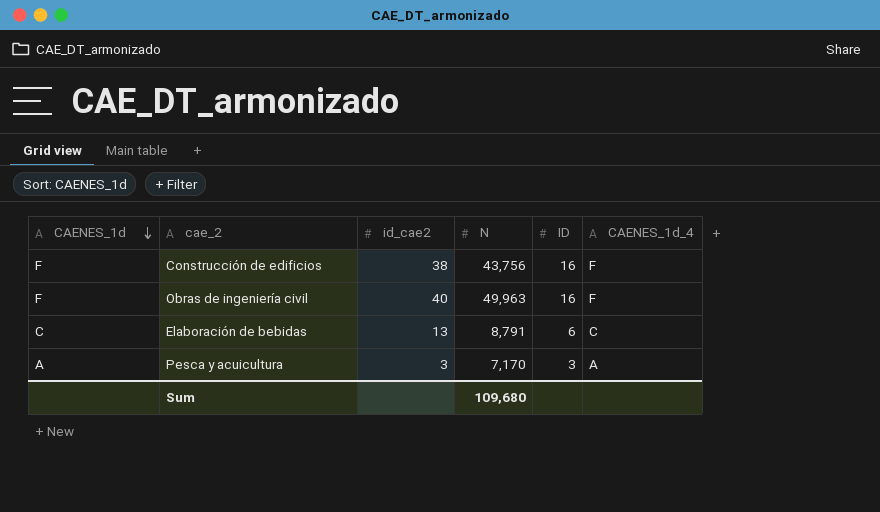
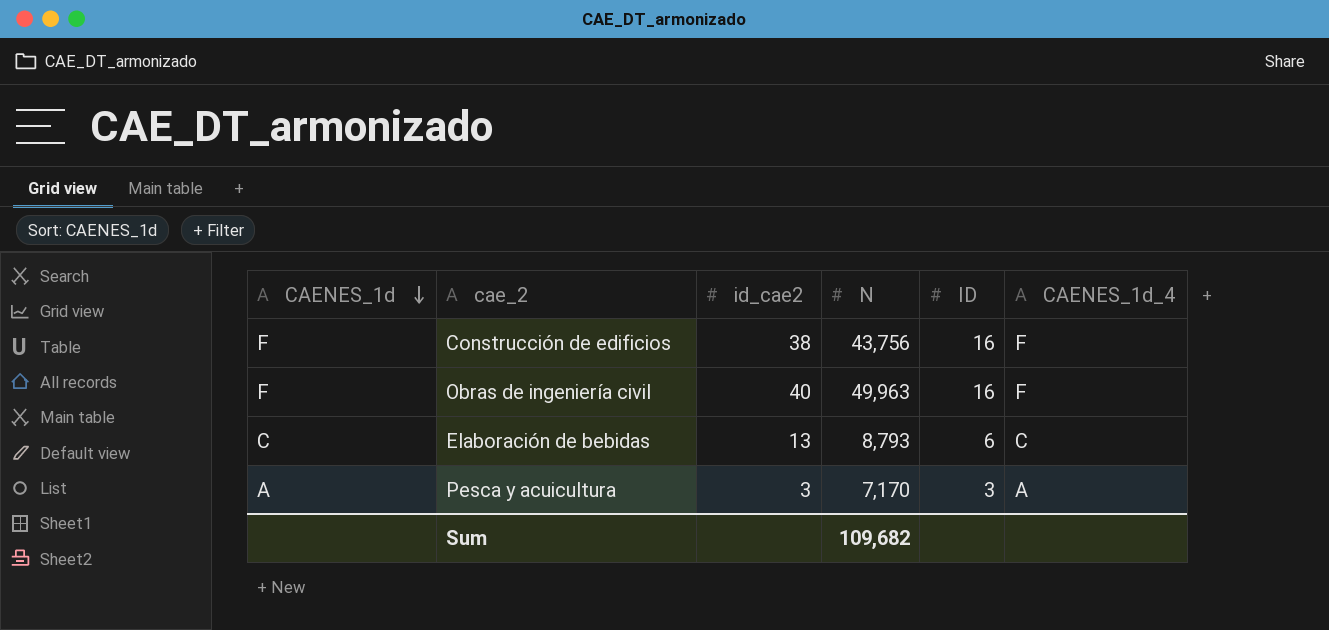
Elaboración de bebidas | N: 8,791 -> 8,793
Sum | N: 109,680 -> 109,682

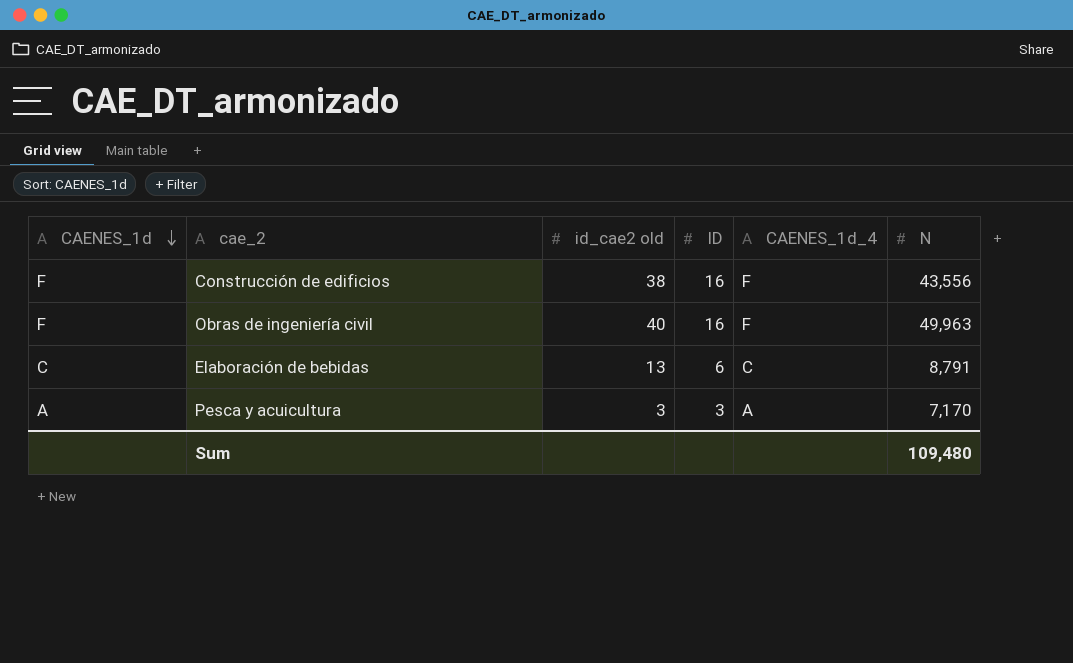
column name: id_cae2 -> id_cae2 old
column N | position: 4 -> 6
Construcción de edificios | N: 43,756 -> 43,556
Elaboración de bebidas | N: 8,793 -> 8,791
Sum | N: 109,682 -> 109,480

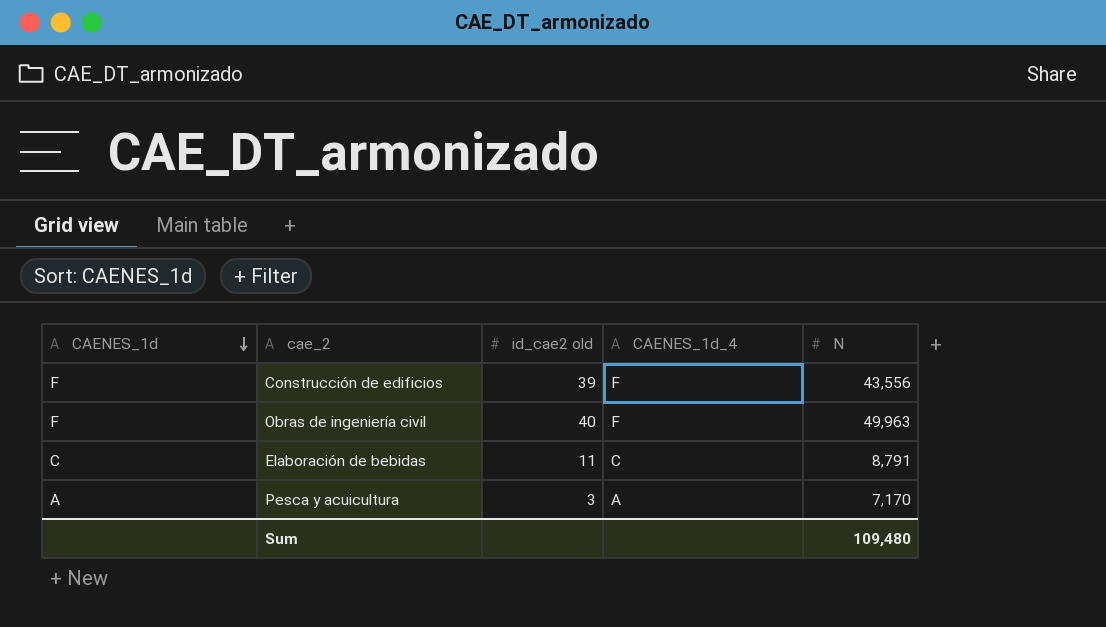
column ID | position: 4 -> none
Construcción de edificios | id_cae2 old: 38 -> 39
Elaboración de bebidas | id_cae2 old: 13 -> 11

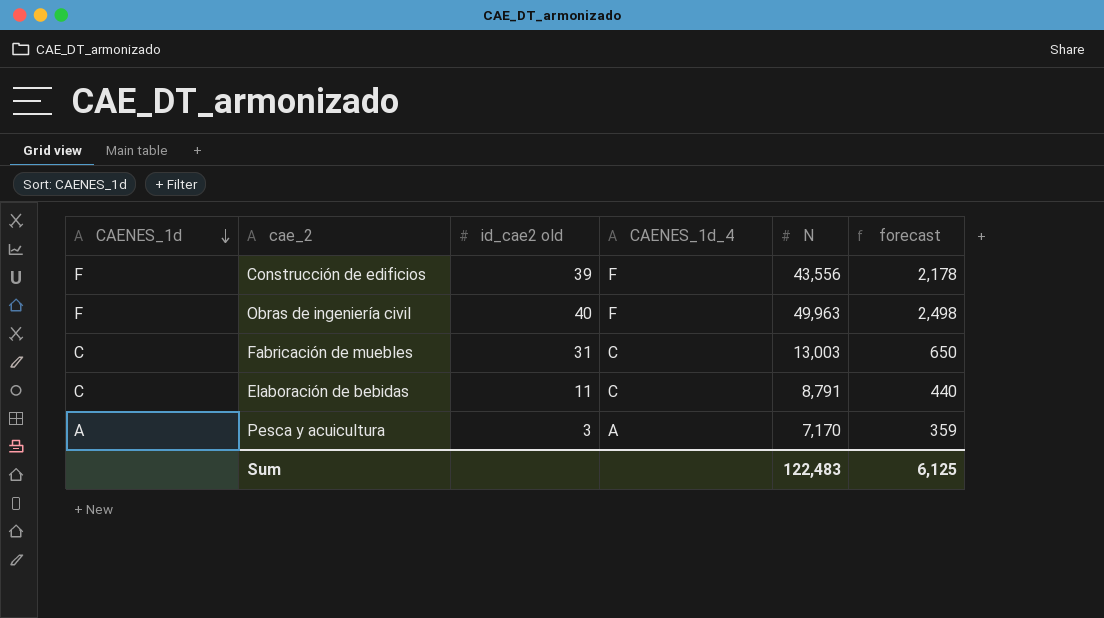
column forecast | formula: none -> [N] * 0.05
row Fabricación de muebles: none -> C | 31 | C | 13,003 | 650
Sum | N: 109,480 -> 122,483

